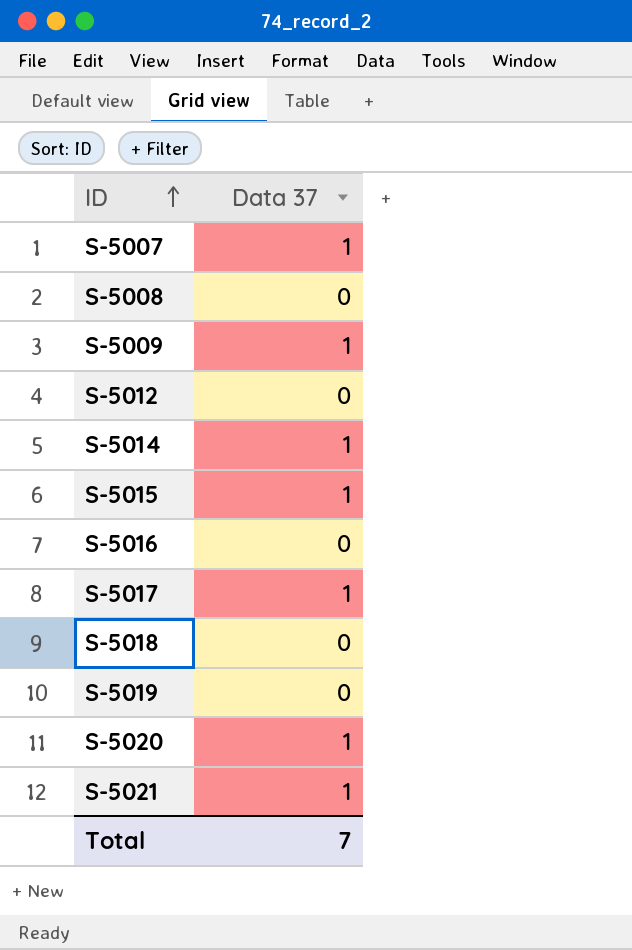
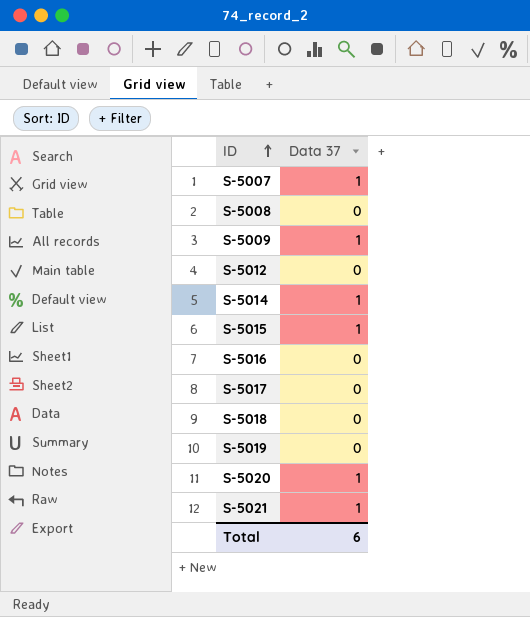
S-5017 | Data 37: 1 -> 0
Total | Data 37: 7 -> 6

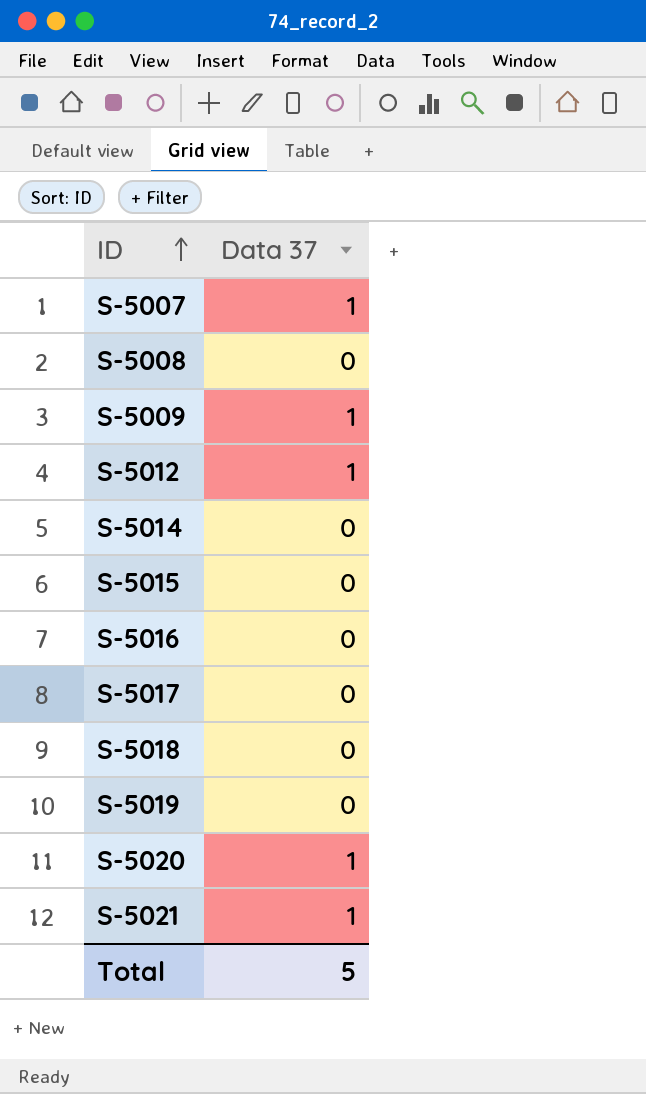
S-5012 | Data 37: 0 -> 1
S-5014 | Data 37: 1 -> 0
S-5015 | Data 37: 1 -> 0
Total | Data 37: 6 -> 5

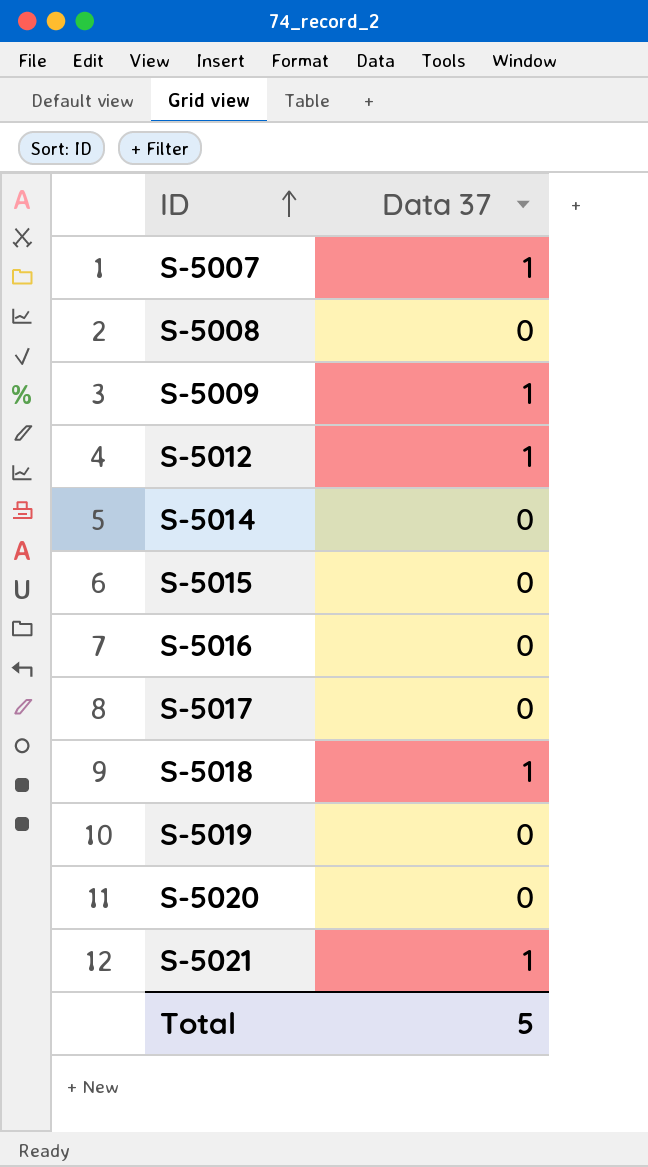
S-5018 | Data 37: 0 -> 1
S-5020 | Data 37: 1 -> 0

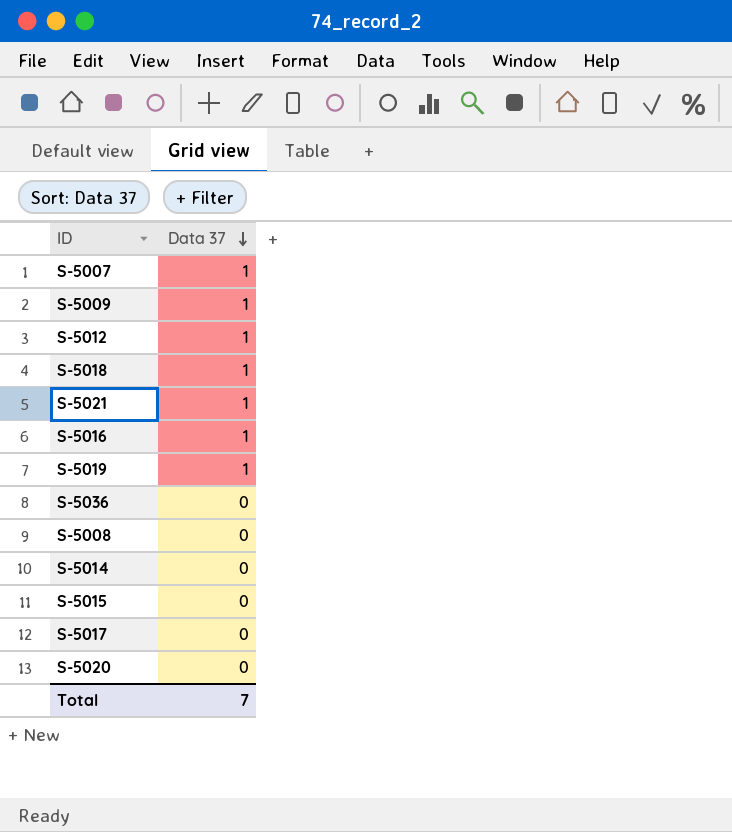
row order: ID ascending -> Data 37 descending
S-5016 | Data 37: 0 -> 1
S-5019 | Data 37: 0 -> 1
row S-5036: none -> 0
Total | Data 37: 5 -> 7

